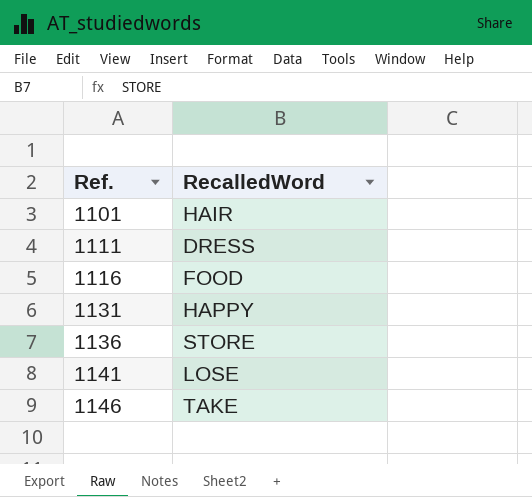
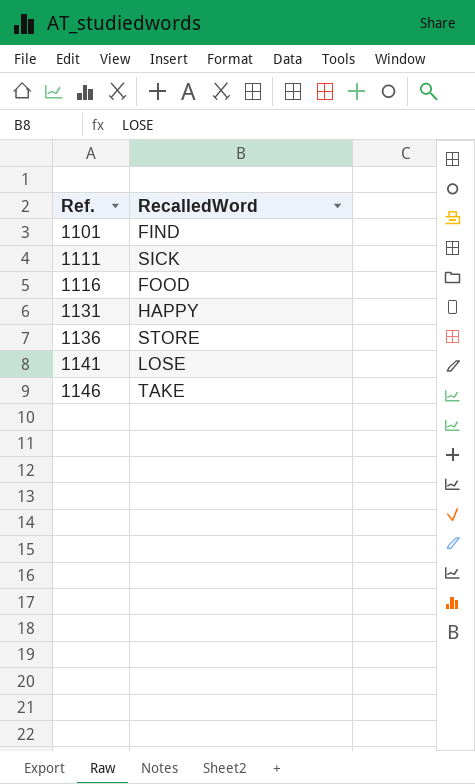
1101 | RecalledWord: HAIR -> FIND
1111 | RecalledWord: DRESS -> SICK

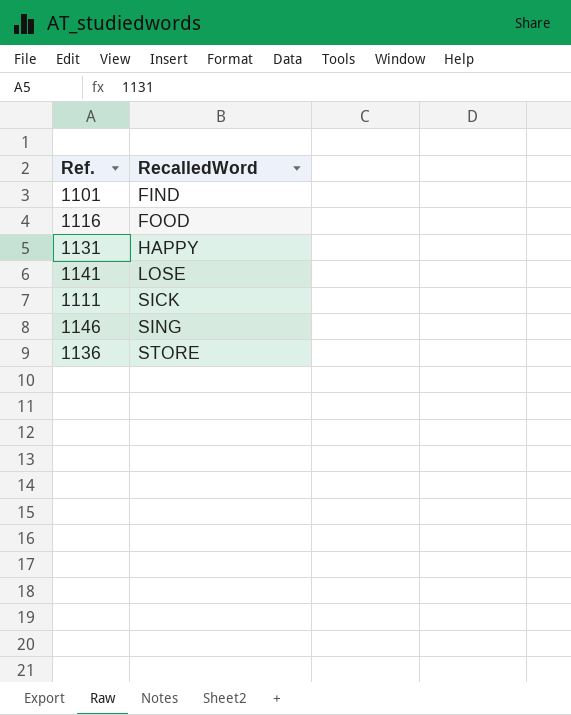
row order: Ref. ascending -> RecalledWord ascending
1146 | RecalledWord: TAKE -> SING

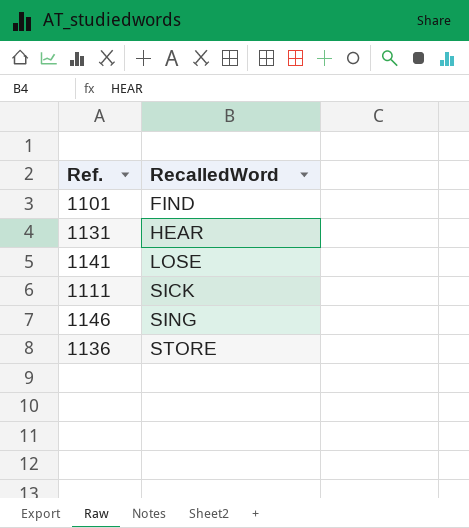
row 1116: FOOD -> none
1131 | RecalledWord: HAPPY -> HEAR

